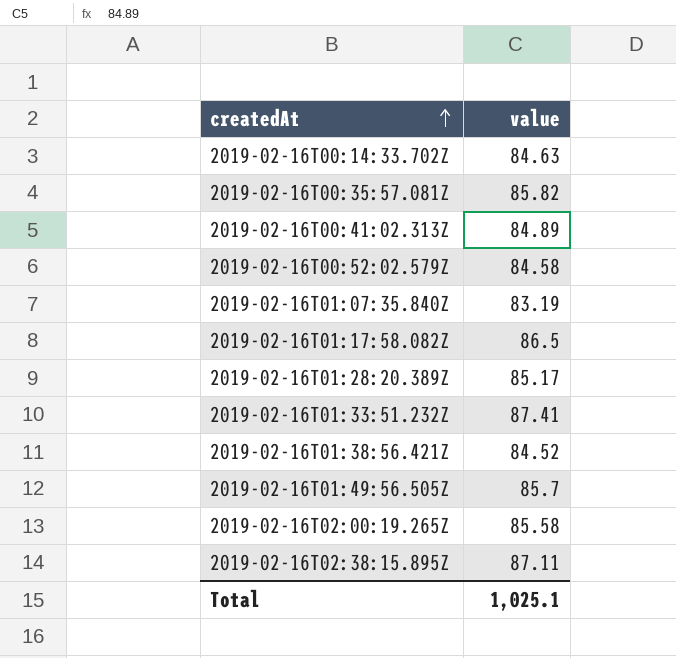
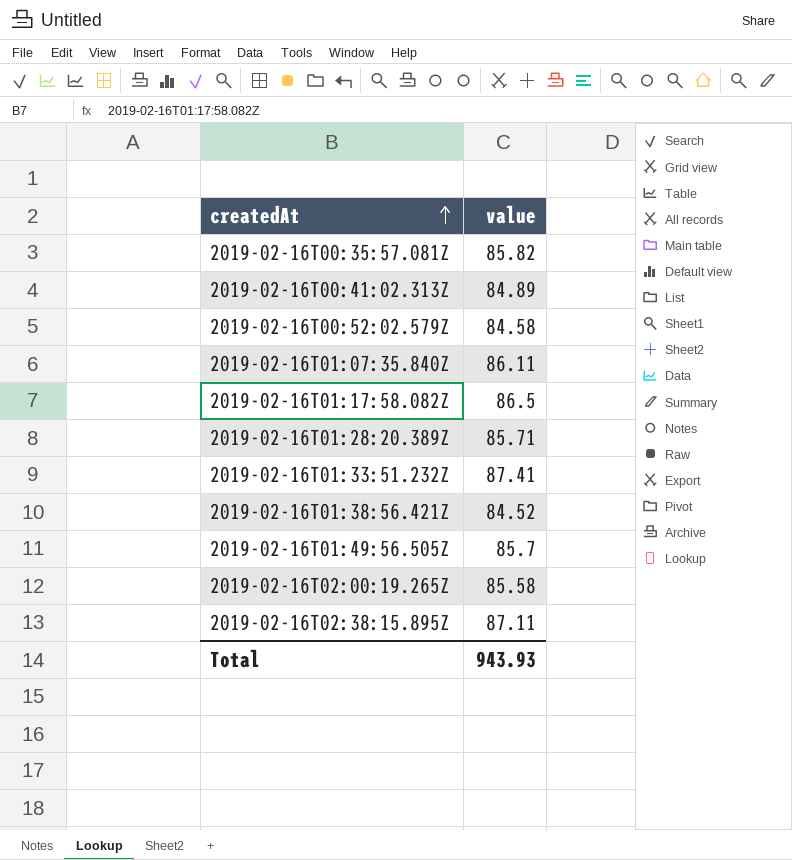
row 2019-02-16T00:14:33.702Z: 84.63 -> none
2019-02-16T01:07:35.840Z | value: 83.19 -> 86.11
2019-02-16T01:28:20.389Z | value: 85.17 -> 85.71
Total | value: 1,025.1 -> 943.93

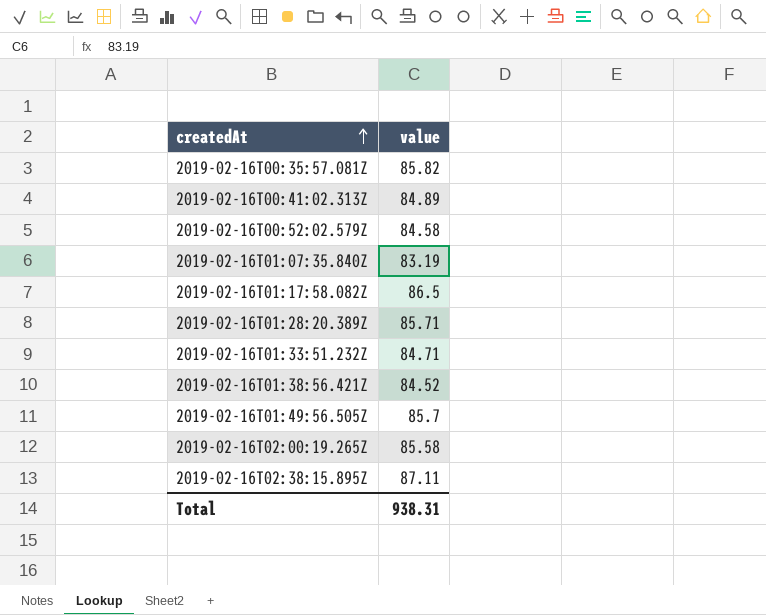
2019-02-16T01:07:35.840Z | value: 86.11 -> 83.19
2019-02-16T01:33:51.232Z | value: 87.41 -> 84.71
Total | value: 943.93 -> 938.31

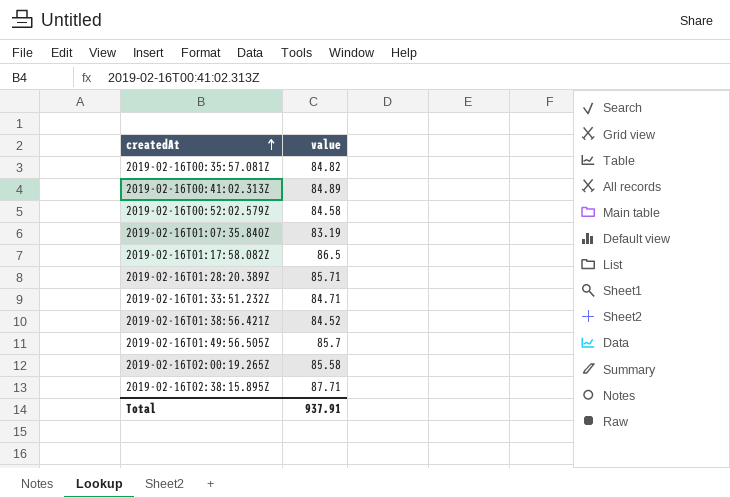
2019-02-16T00:35:57.081Z | value: 85.82 -> 84.82
2019-02-16T02:38:15.895Z | value: 87.11 -> 87.71
Total | value: 938.31 -> 937.91

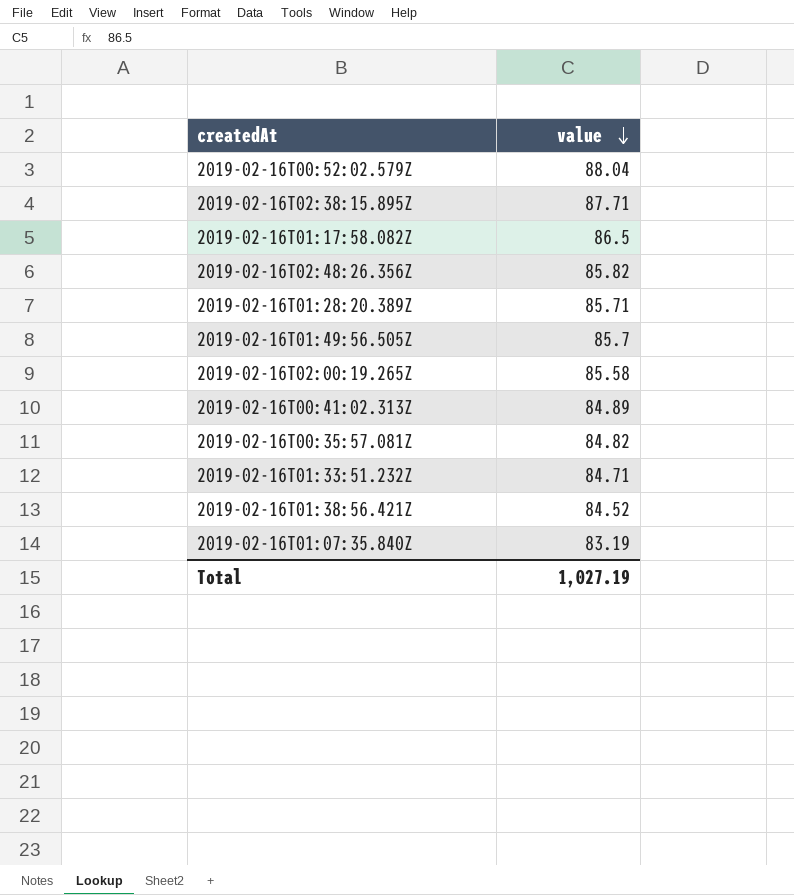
row order: createdAt ascending -> value descending
2019-02-16T00:52:02.579Z | value: 84.58 -> 88.04
row 2019-02-16T02:48:26.356Z: none -> 85.82
Total | value: 937.91 -> 1,027.19

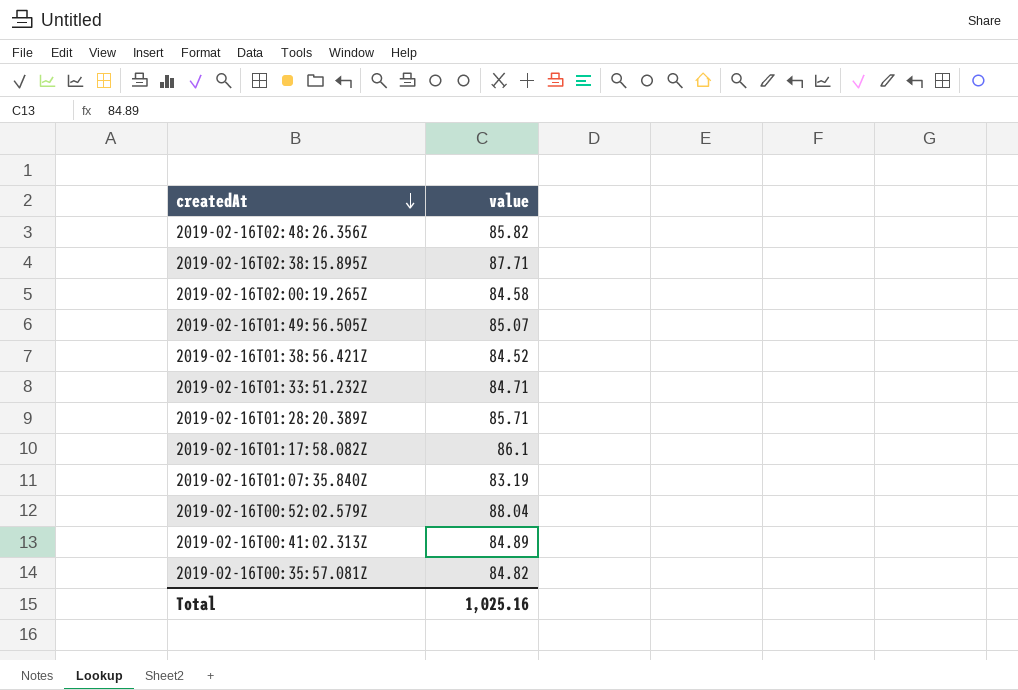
row order: value descending -> createdAt descending
2019-02-16T02:00:19.265Z | value: 85.58 -> 84.58
2019-02-16T01:49:56.505Z | value: 85.7 -> 85.07
2019-02-16T01:17:58.082Z | value: 86.5 -> 86.1
Total | value: 1,027.19 -> 1,025.16

